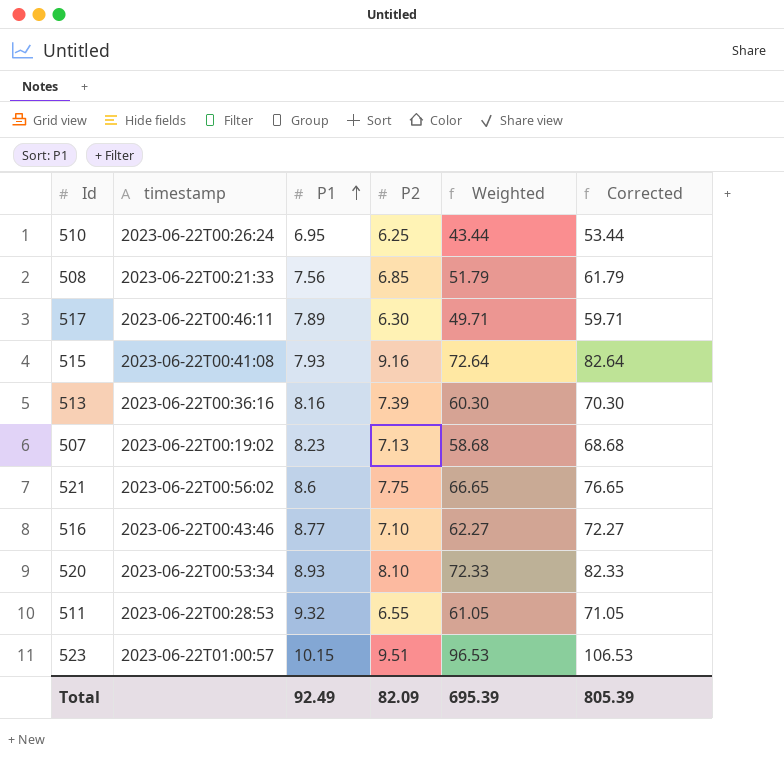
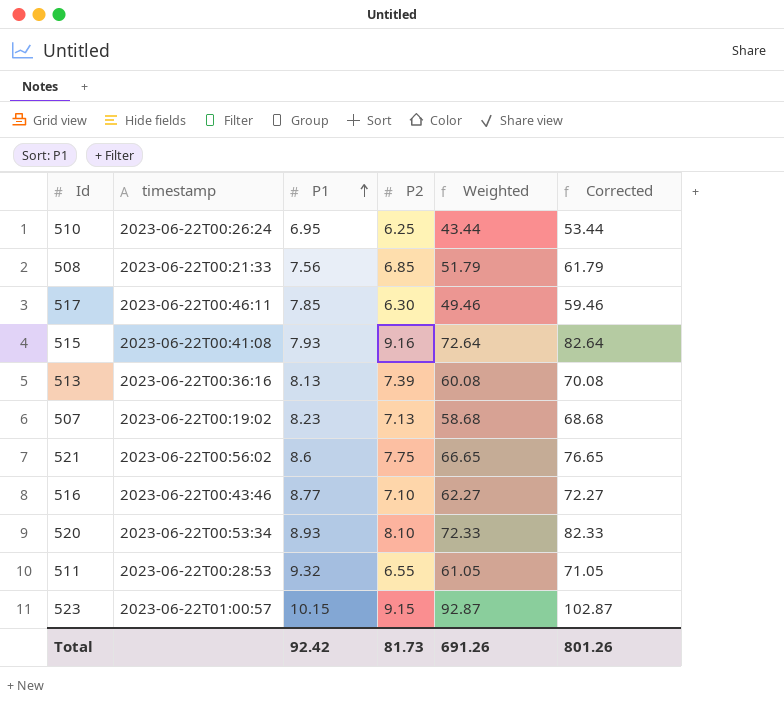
517 | P1: 7.89 -> 7.85
517 | Weighted: 49.71 -> 49.46
517 | Corrected: 59.71 -> 59.46
513 | P1: 8.16 -> 8.13
513 | Weighted: 60.30 -> 60.08
513 | Corrected: 70.30 -> 70.08
523 | P2: 9.51 -> 9.15
523 | Weighted: 96.53 -> 92.87
523 | Corrected: 106.53 -> 102.87
Total | P1: 92.49 -> 92.42
Total | P2: 82.09 -> 81.73
Total | Weighted: 695.39 -> 691.26
Total | Corrected: 805.39 -> 801.26

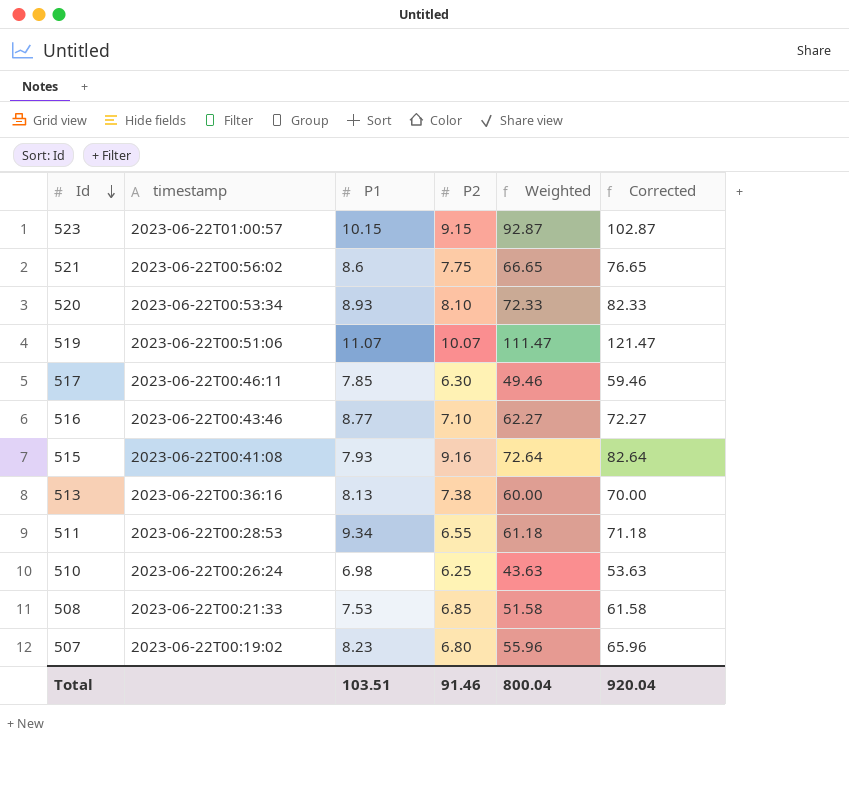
row order: P1 ascending -> Id descending
row 519: none -> 2023-06-22T00:51:06 | 11.07 | 10.07 | 111.47 | 121.47
513 | P2: 7.39 -> 7.38
513 | Weighted: 60.08 -> 60.00
513 | Corrected: 70.08 -> 70.00
511 | P1: 9.32 -> 9.34
511 | Weighted: 61.05 -> 61.18
511 | Corrected: 71.05 -> 71.18
510 | P1: 6.95 -> 6.98
510 | Weighted: 43.44 -> 43.63
510 | Corrected: 53.44 -> 53.63
508 | P1: 7.56 -> 7.53
508 | Weighted: 51.79 -> 51.58
508 | Corrected: 61.79 -> 61.58
507 | P2: 7.13 -> 6.80
507 | Weighted: 58.68 -> 55.96
507 | Corrected: 68.68 -> 65.96
Total | P1: 92.42 -> 103.51
Total | P2: 81.73 -> 91.46
Total | Weighted: 691.26 -> 800.04
Total | Corrected: 801.26 -> 920.04

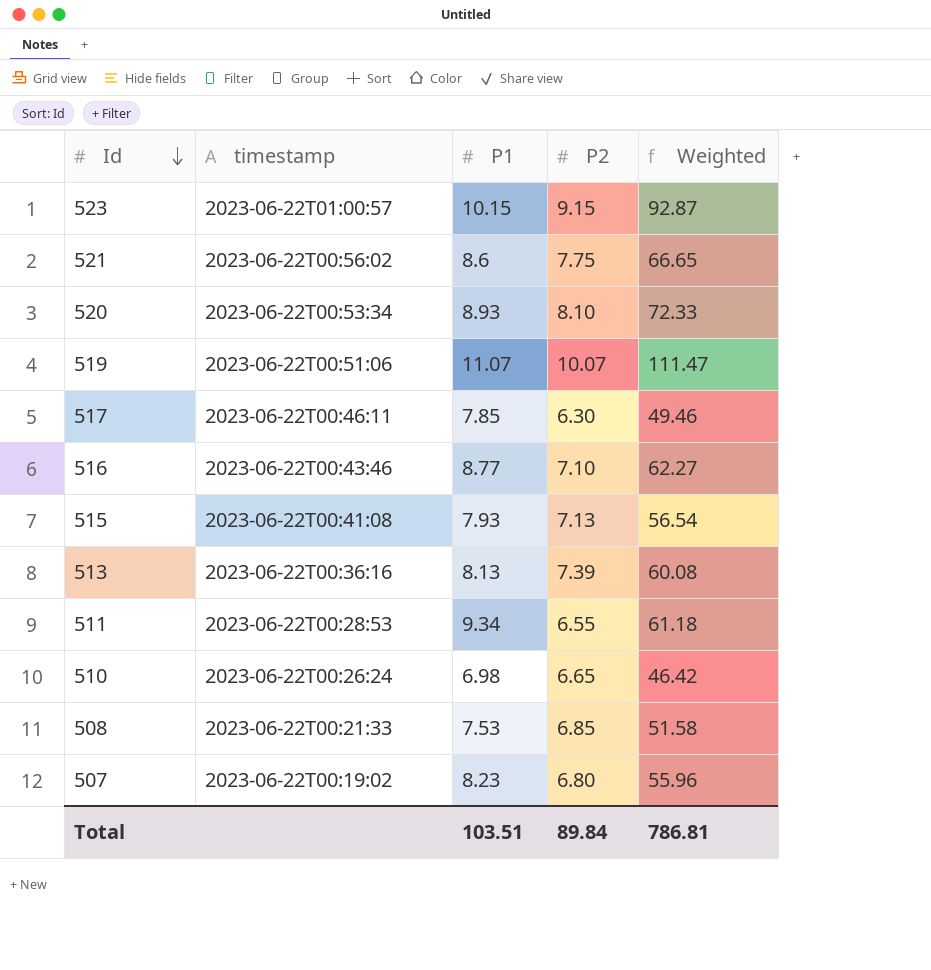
column Corrected | formula: [Weighted] + 10 -> none
515 | P2: 9.16 -> 7.13
515 | Weighted: 72.64 -> 56.54
513 | P2: 7.38 -> 7.39
513 | Weighted: 60.00 -> 60.08
510 | P2: 6.25 -> 6.65
510 | Weighted: 43.63 -> 46.42
Total | P2: 91.46 -> 89.84
Total | Weighted: 800.04 -> 786.81

